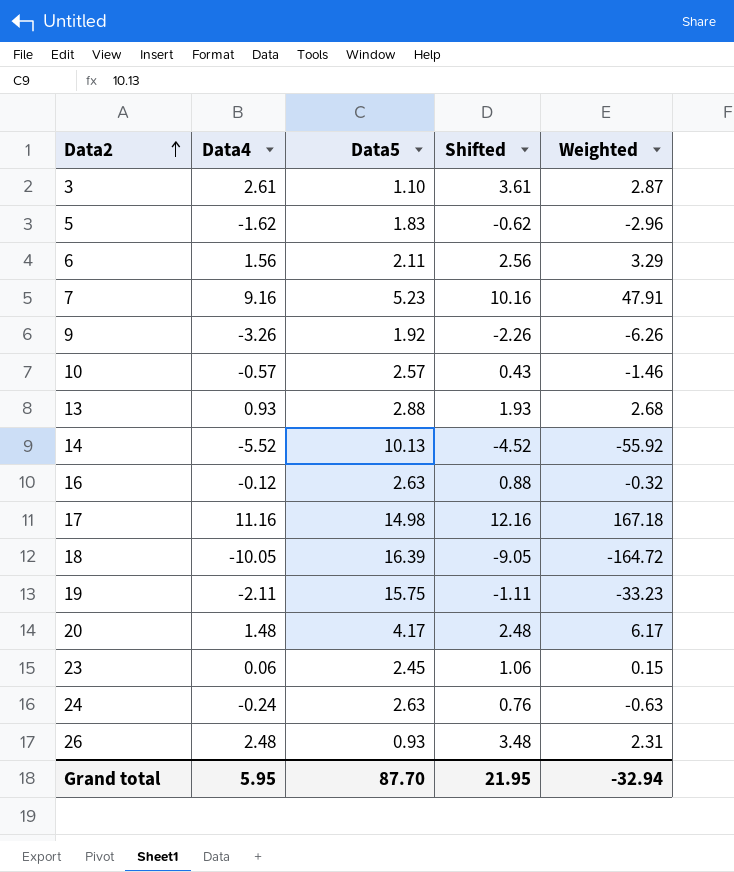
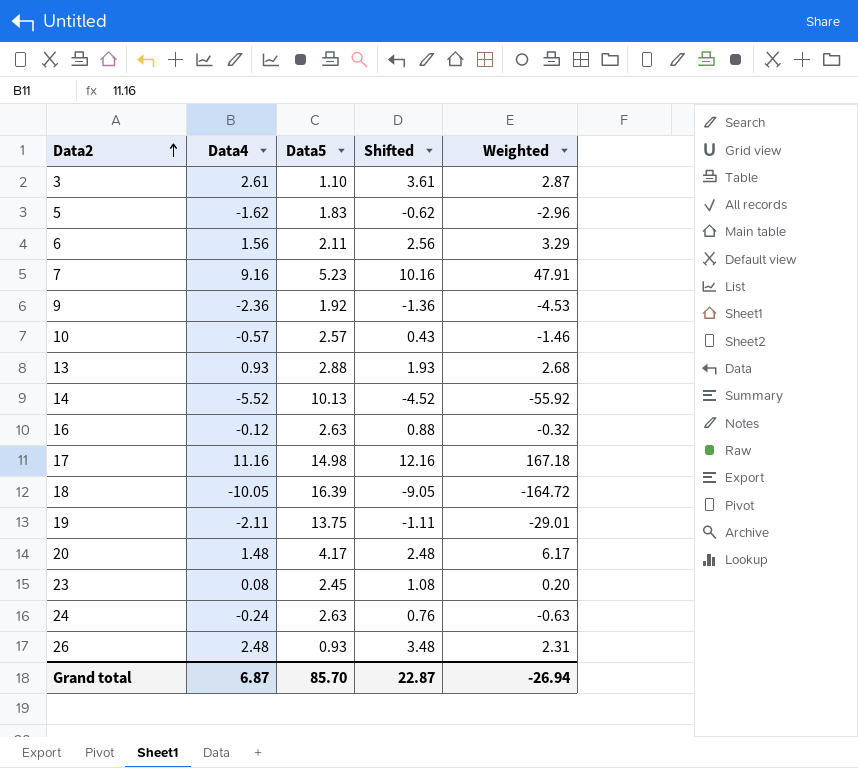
9 | Data4: -3.26 -> -2.36
9 | Shifted: -2.26 -> -1.36
9 | Weighted: -6.26 -> -4.53
19 | Data5: 15.75 -> 13.75
19 | Weighted: -33.23 -> -29.01
23 | Data4: 0.06 -> 0.08
23 | Shifted: 1.06 -> 1.08
23 | Weighted: 0.15 -> 0.20
Grand total | Data4: 5.95 -> 6.87
Grand total | Data5: 87.70 -> 85.70
Grand total | Shifted: 21.95 -> 22.87
Grand total | Weighted: -32.94 -> -26.94

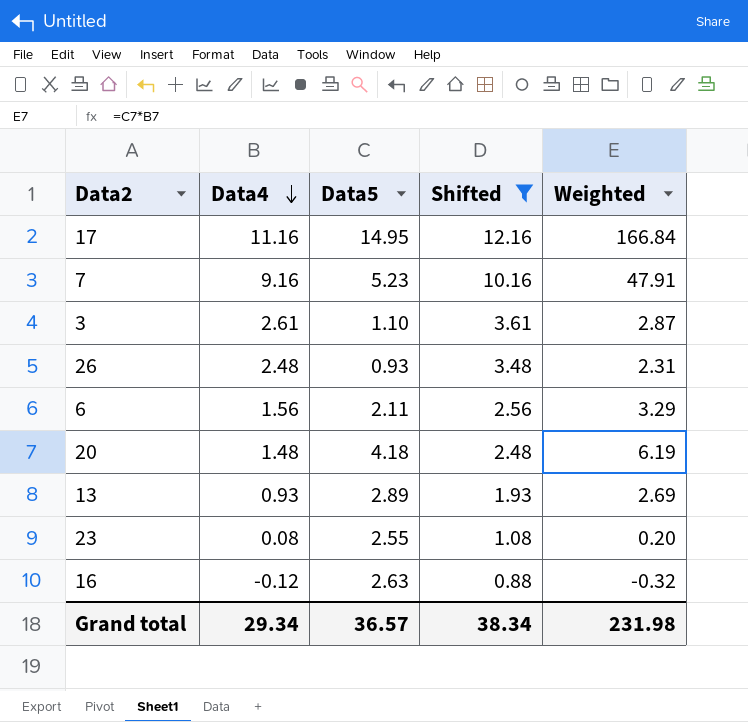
filter: none -> Shifted >= 0.88
row order: Data2 ascending -> Data4 descending
17 | Data5: 14.98 -> 14.95
17 | Weighted: 167.18 -> 166.84
20 | Data5: 4.17 -> 4.18
20 | Weighted: 6.17 -> 6.19
13 | Data5: 2.88 -> 2.89
13 | Weighted: 2.68 -> 2.69
23 | Data5: 2.45 -> 2.55
Grand total | Data4: 6.87 -> 29.34
Grand total | Data5: 85.70 -> 36.57
Grand total | Shifted: 22.87 -> 38.34
Grand total | Weighted: -26.94 -> 231.98

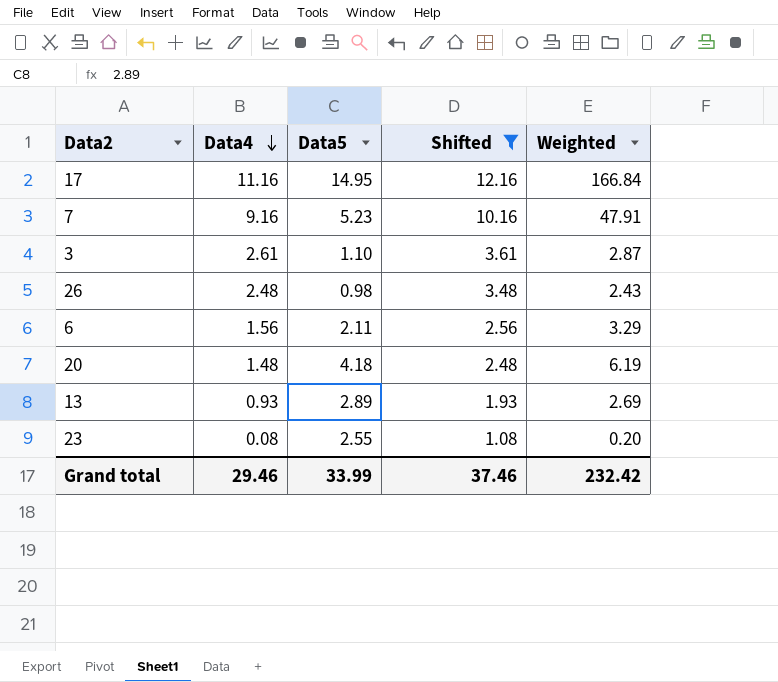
row 16: -0.12 | 2.63 | 0.88 | -0.32 -> none
26 | Data5: 0.93 -> 0.98
26 | Weighted: 2.31 -> 2.43
Grand total | Data4: 29.34 -> 29.46
Grand total | Data5: 36.57 -> 33.99
Grand total | Shifted: 38.34 -> 37.46
Grand total | Weighted: 231.98 -> 232.42

